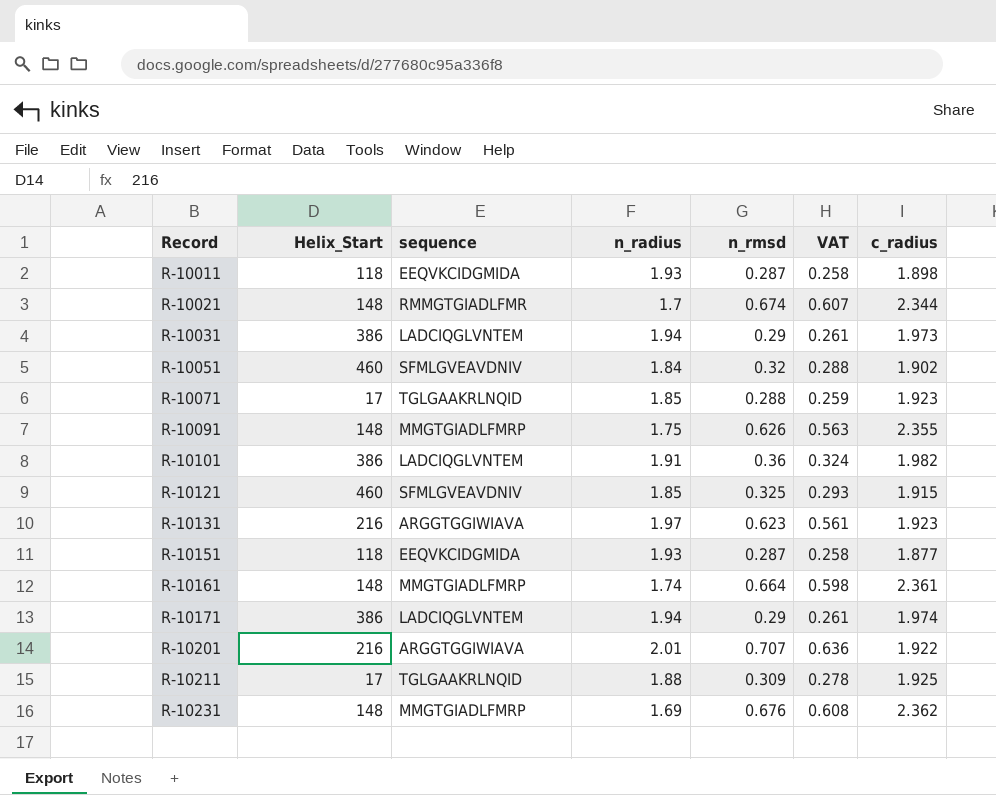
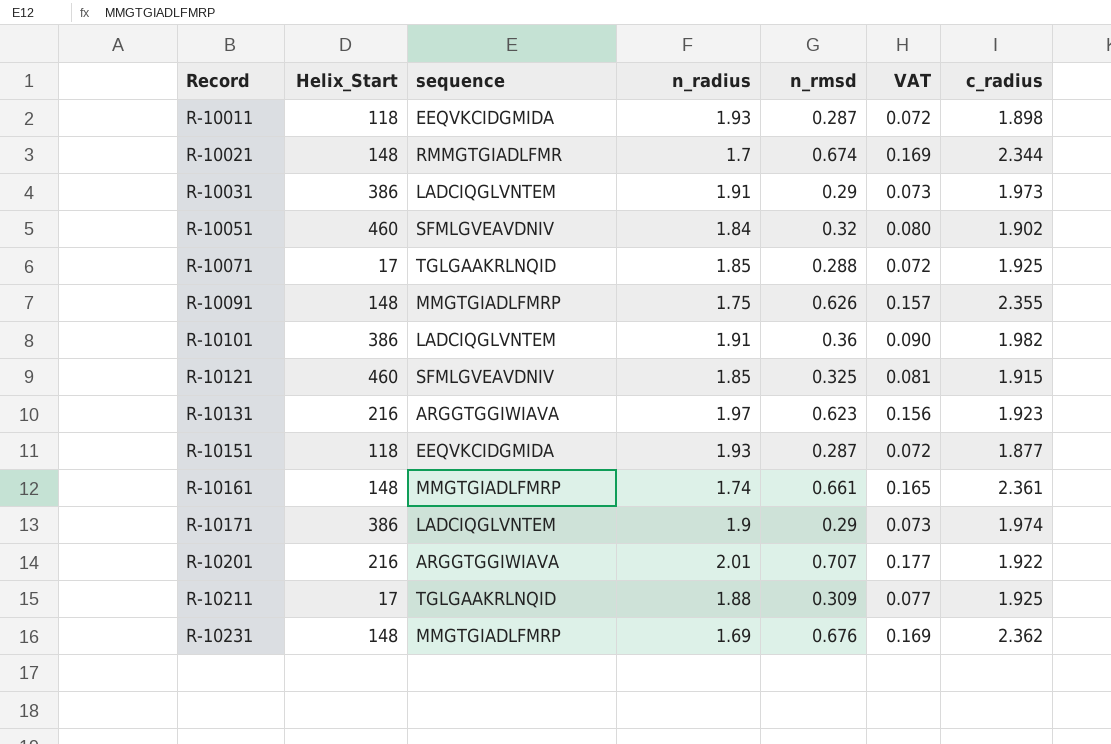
column VAT | formula: [n_rmsd] * 0.9 -> [n_rmsd] * 0.25
R-10031 | n_radius: 1.94 -> 1.91
R-10071 | c_radius: 1.923 -> 1.925
R-10161 | n_rmsd: 0.664 -> 0.661
R-10171 | n_radius: 1.94 -> 1.9

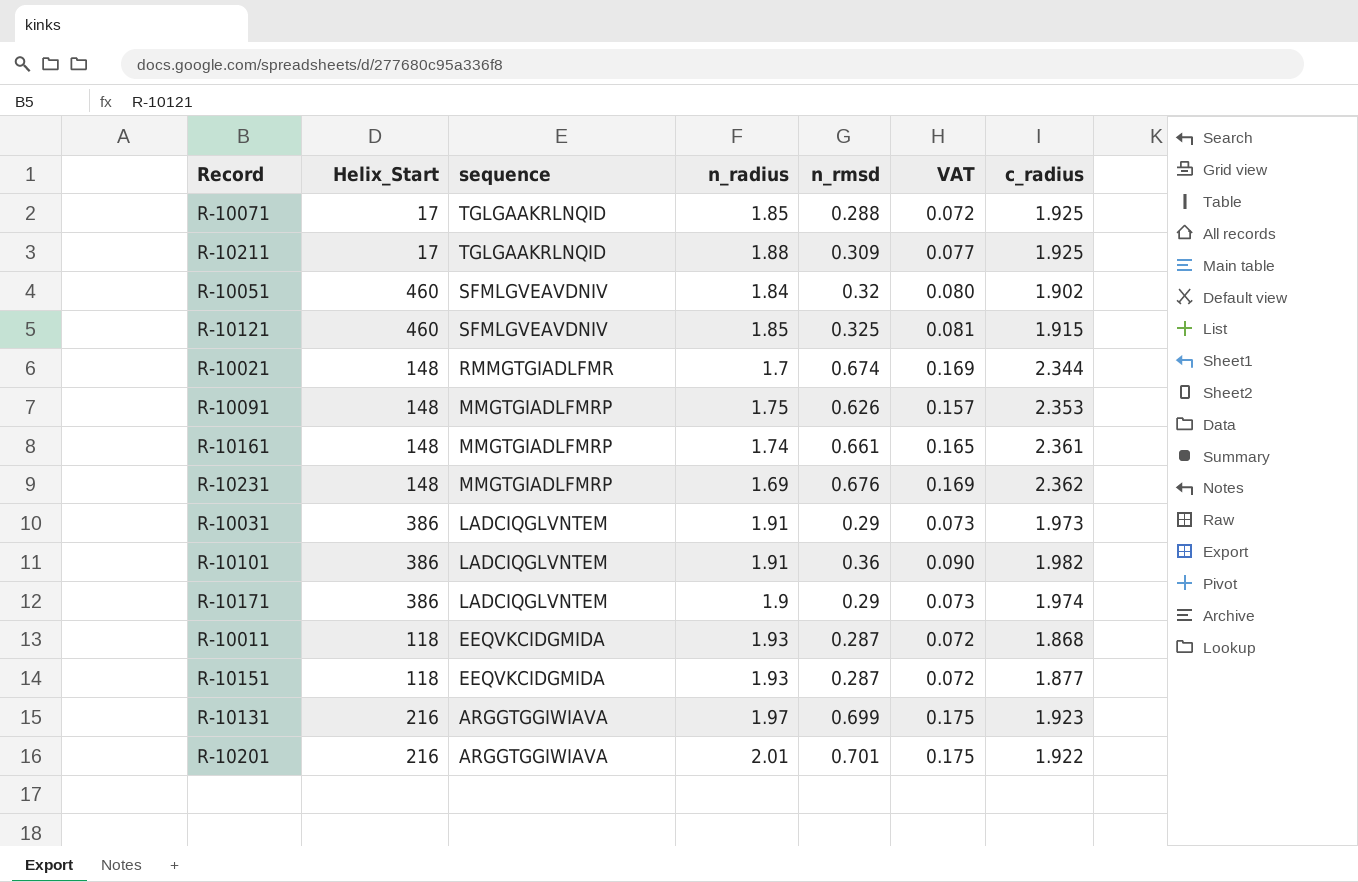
row order: Record ascending -> sequence descending
R-10091 | c_radius: 2.355 -> 2.353
R-10011 | c_radius: 1.898 -> 1.868
R-10131 | n_rmsd: 0.623 -> 0.699
R-10131 | VAT: 0.156 -> 0.175
R-10201 | n_rmsd: 0.707 -> 0.701
R-10201 | VAT: 0.177 -> 0.175

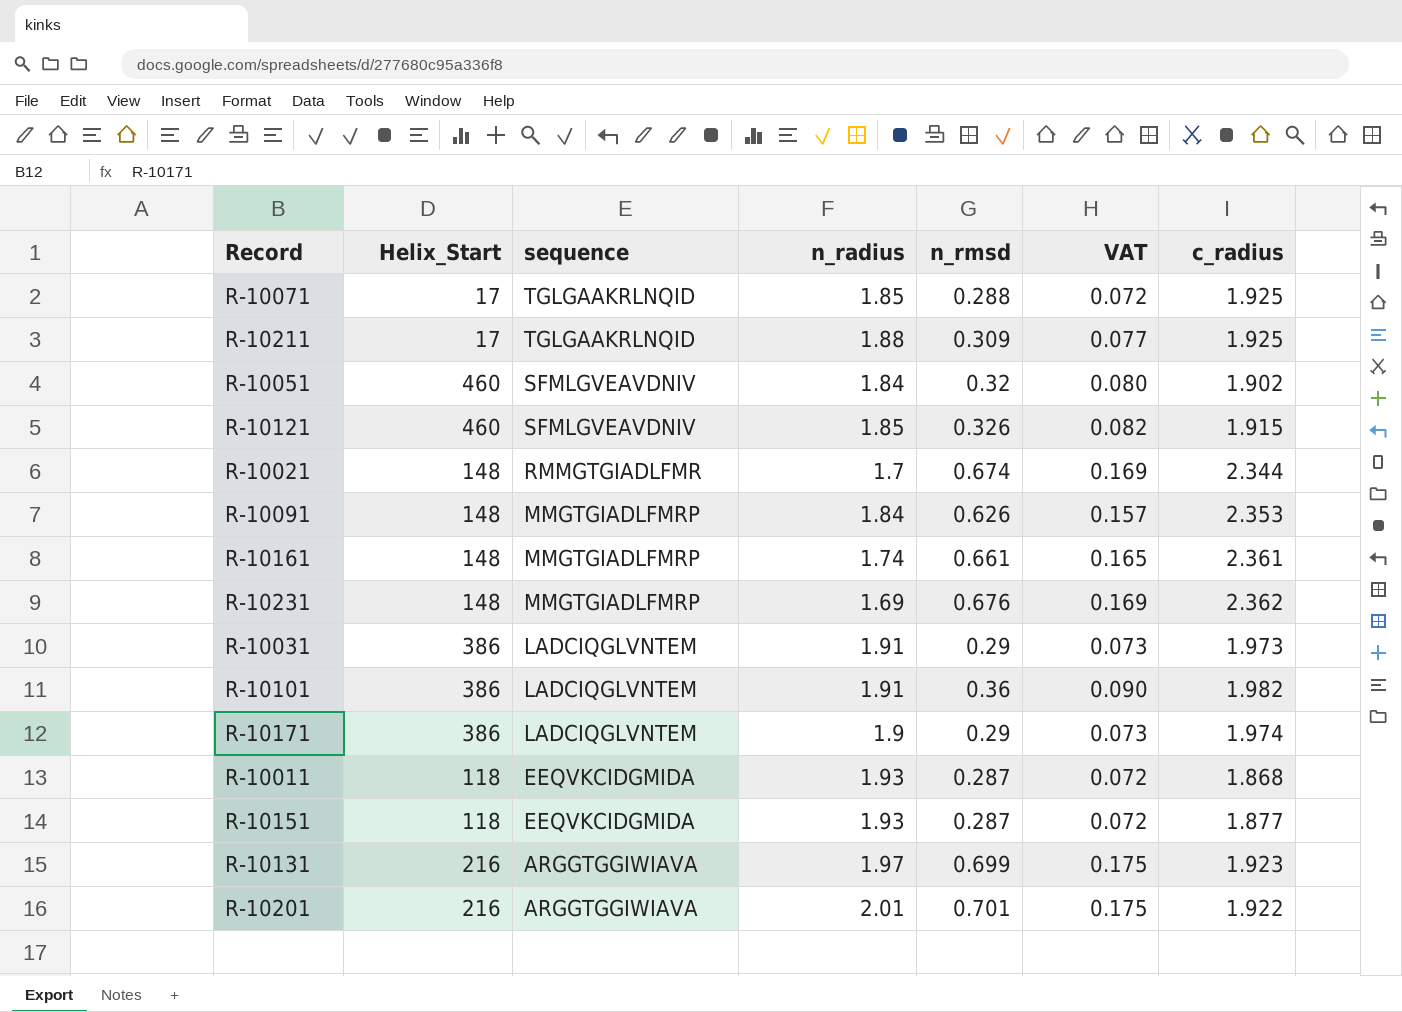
R-10121 | n_rmsd: 0.325 -> 0.326
R-10121 | VAT: 0.081 -> 0.082
R-10091 | n_radius: 1.75 -> 1.84

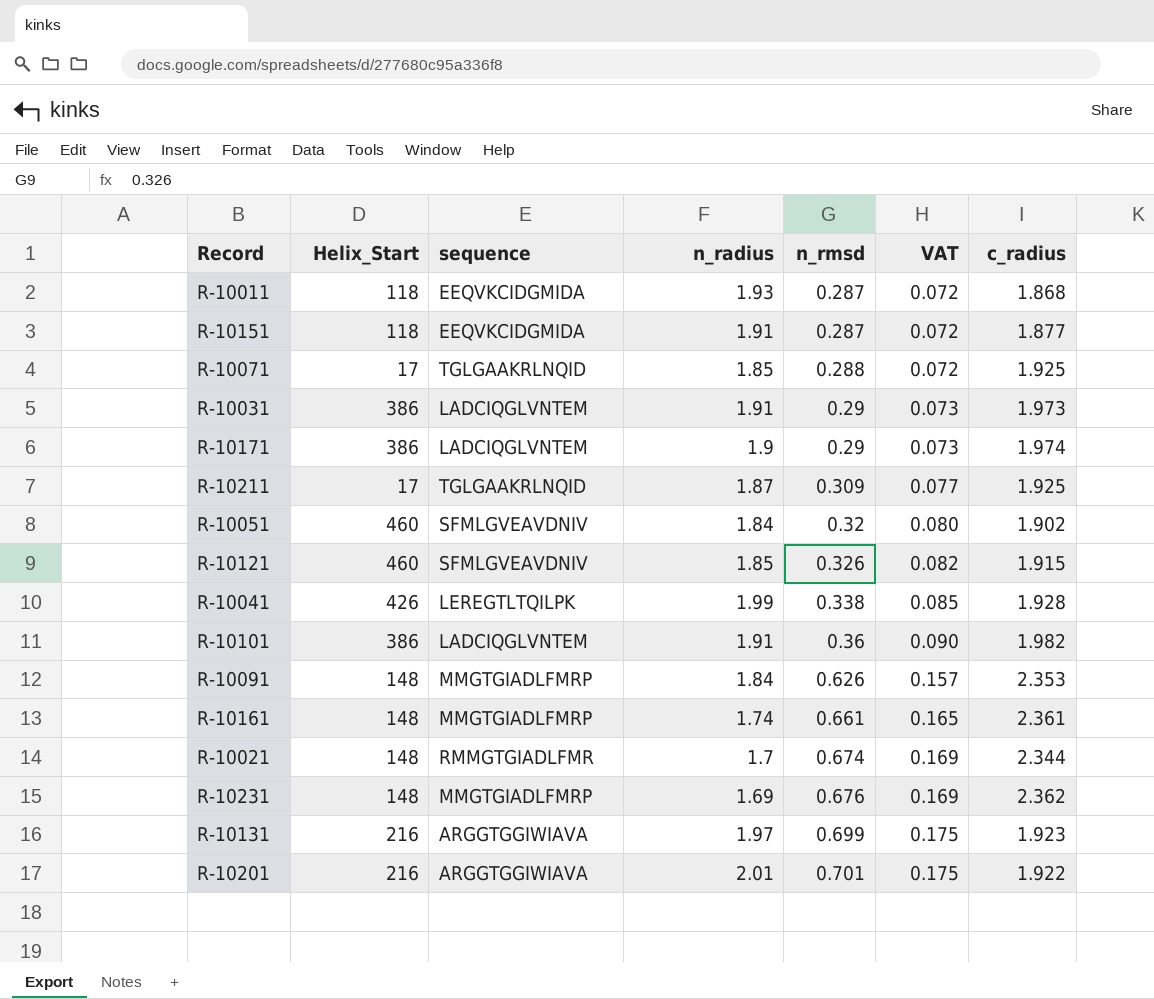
row order: sequence descending -> n_rmsd ascending
R-10151 | n_radius: 1.93 -> 1.91
R-10211 | n_radius: 1.88 -> 1.87
row R-10041: none -> 426 | LEREGTLTQILPK | 1.99 | 0.338 | 0.085 | 1.928

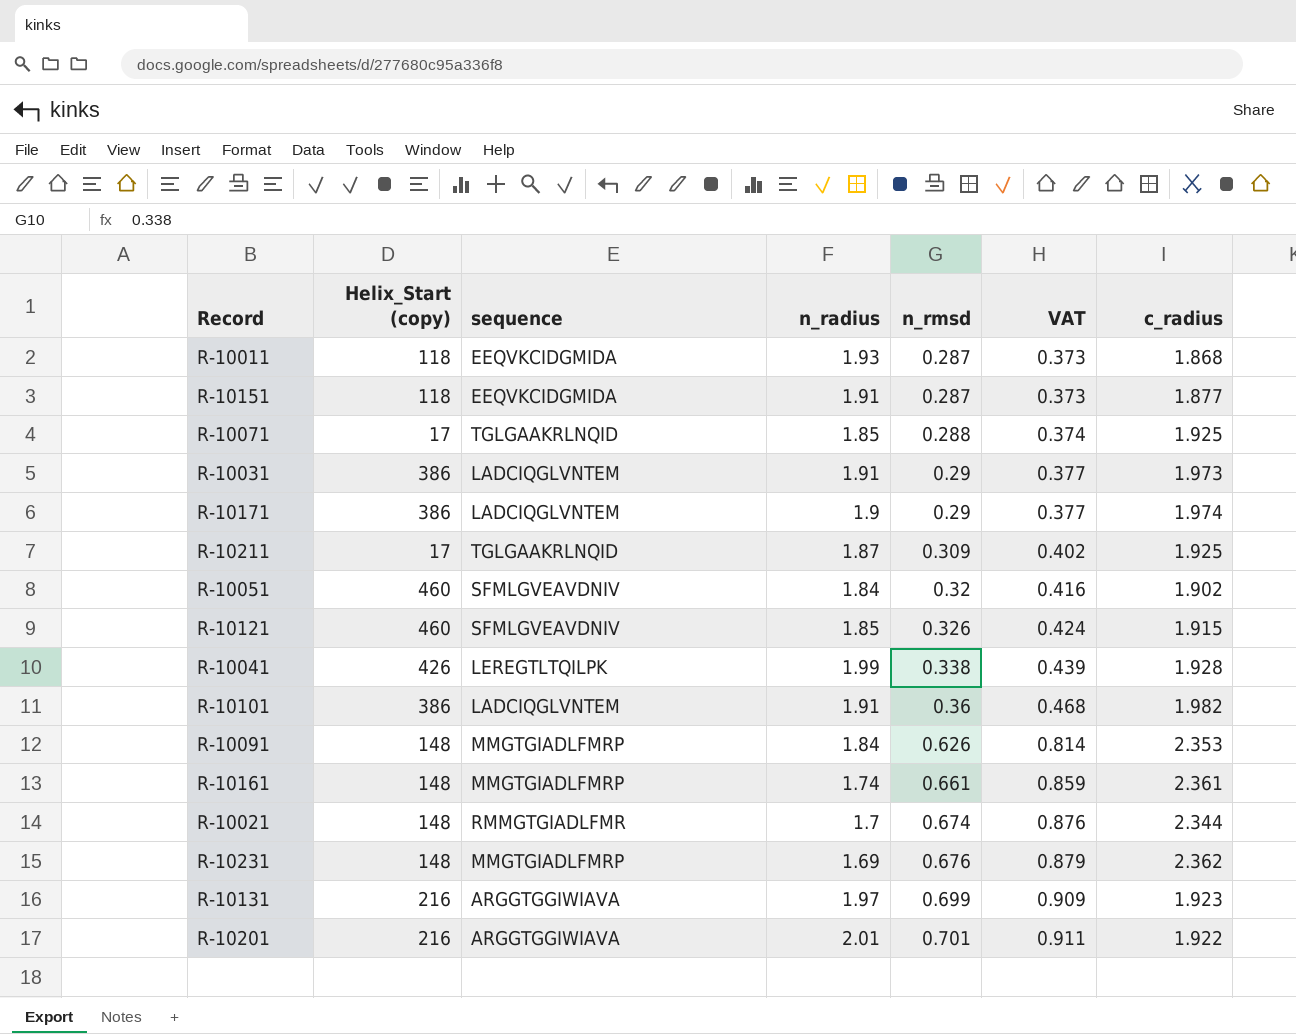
column name: Helix_Start -> Helix_Start (copy)
column VAT | formula: [n_rmsd] * 0.25 -> [n_rmsd] * 1.3

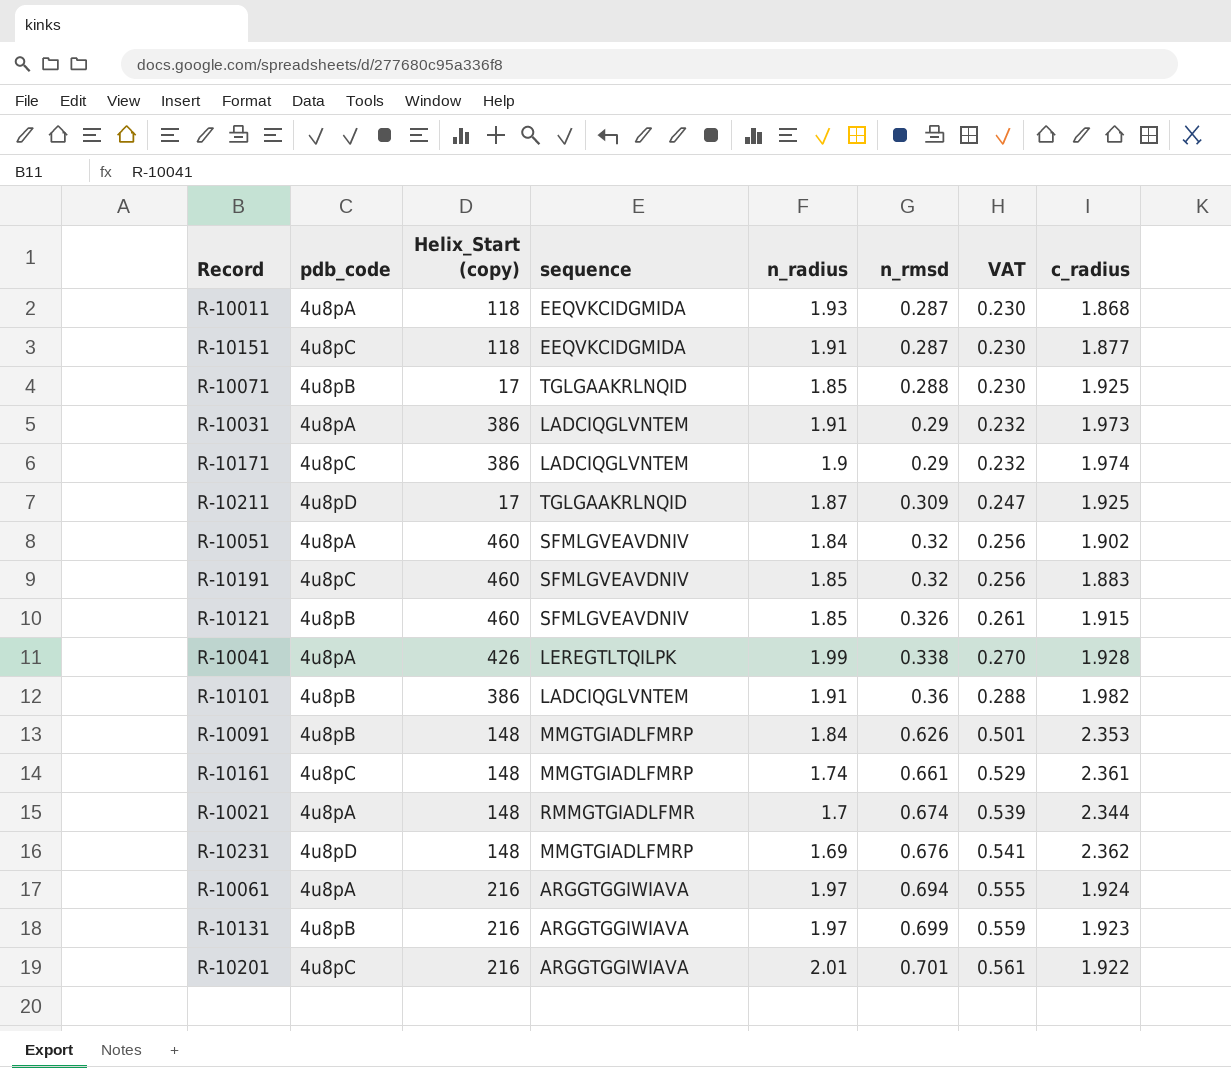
column pdb_code | position: none -> 2
column VAT | formula: [n_rmsd] * 1.3 -> [n_rmsd] * 0.8
row R-10191: none -> 4u8pC | 460 | SFMLGVEAVDNIV | 1.85 | 0.32 | 0.256 | 1.883
row R-10061: none -> 4u8pA | 216 | ARGGTGGIWIAVA | 1.97 | 0.694 | 0.555 | 1.924

